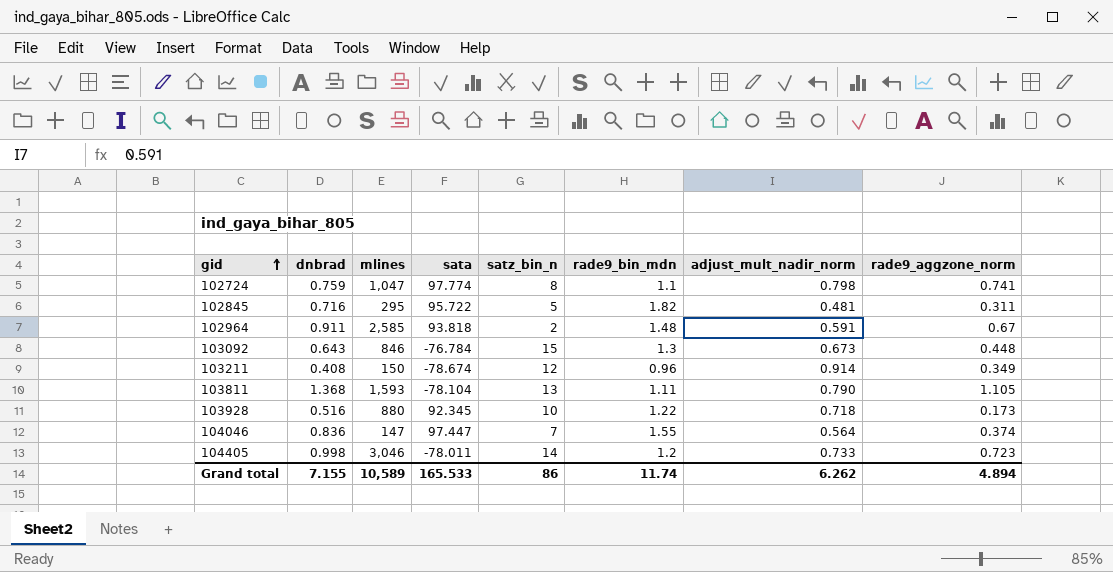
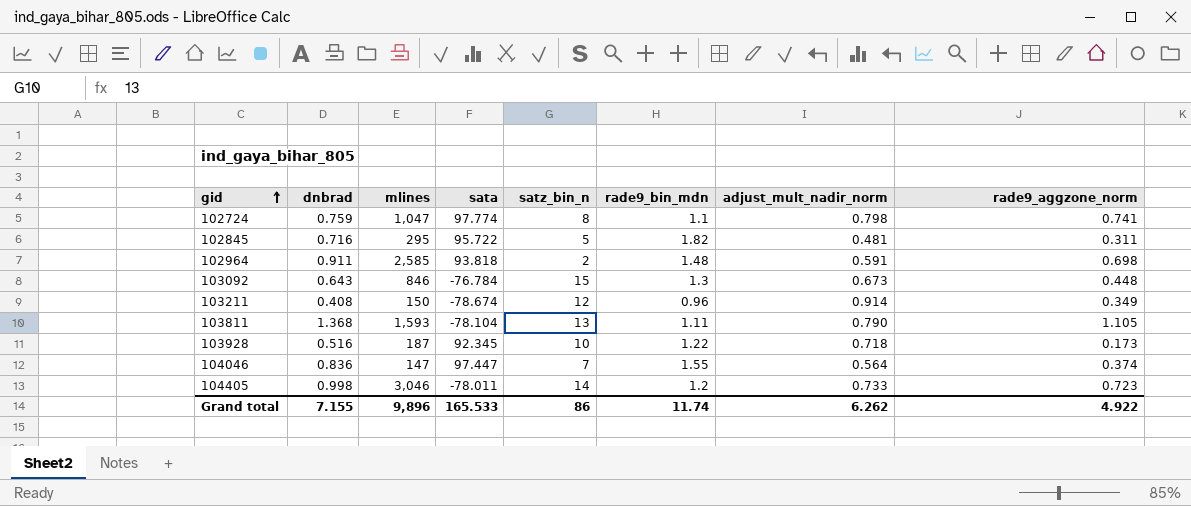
102964 | rade9_aggzone_norm: 0.67 -> 0.698
103928 | mlines: 880 -> 187
Grand total | mlines: 10,589 -> 9,896
Grand total | rade9_aggzone_norm: 4.894 -> 4.922

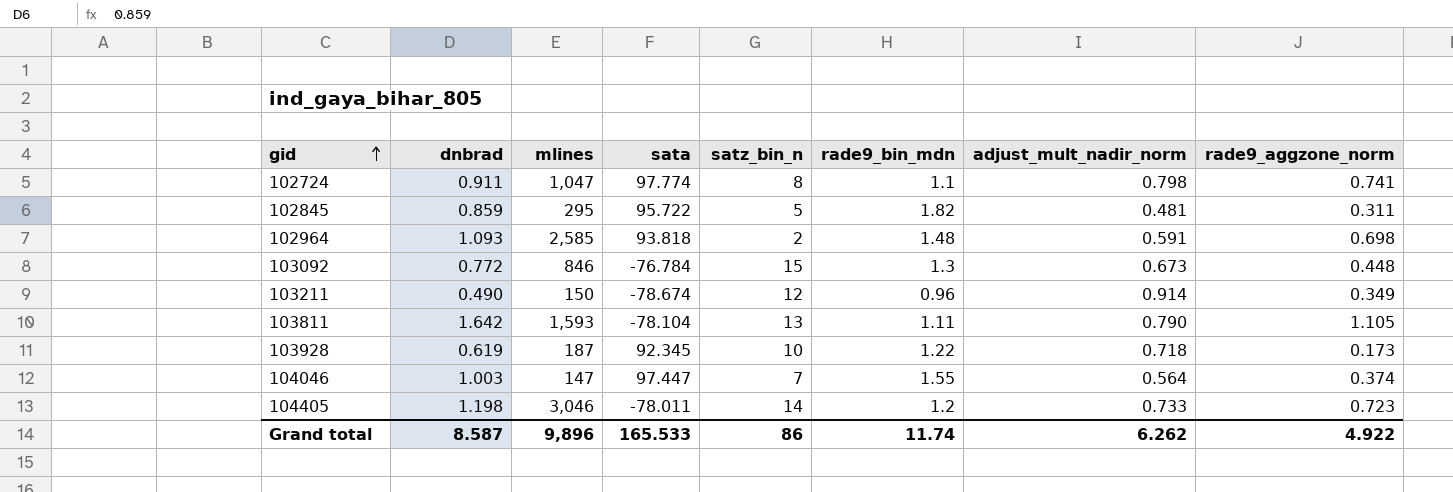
102724 | dnbrad: 0.759 -> 0.911
102845 | dnbrad: 0.716 -> 0.859
102964 | dnbrad: 0.911 -> 1.093
103092 | dnbrad: 0.643 -> 0.772
103211 | dnbrad: 0.408 -> 0.490
103811 | dnbrad: 1.368 -> 1.642
103928 | dnbrad: 0.516 -> 0.619
104046 | dnbrad: 0.836 -> 1.003
104405 | dnbrad: 0.998 -> 1.198
Grand total | dnbrad: 7.155 -> 8.587

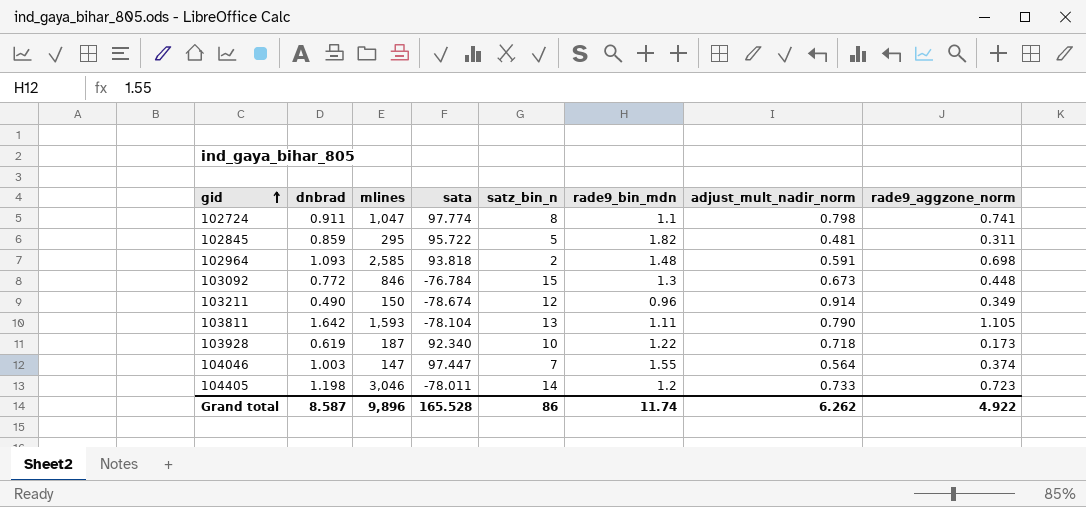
103928 | sata: 92.345 -> 92.340
Grand total | sata: 165.533 -> 165.528

